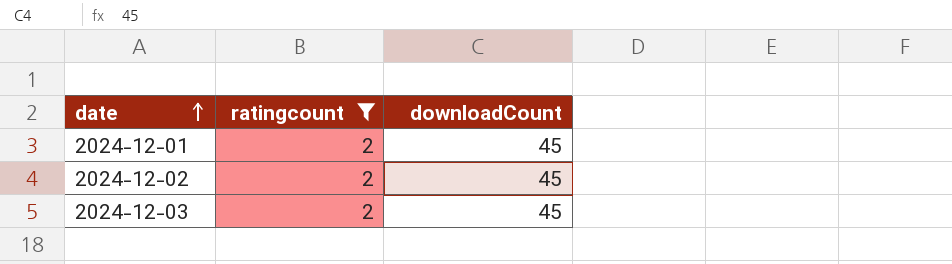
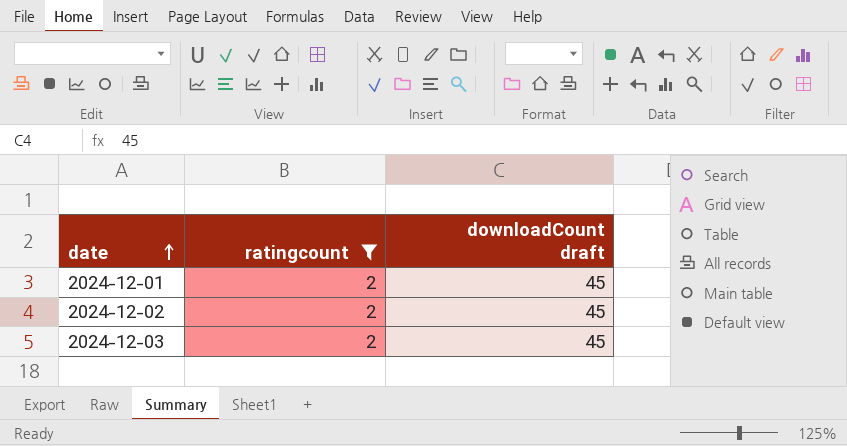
column name: downloadCount -> downloadCount draft

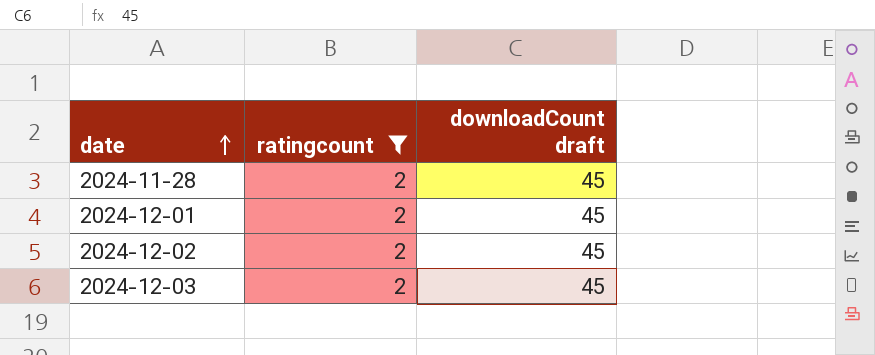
row 2024-11-28: none -> 2 | 45

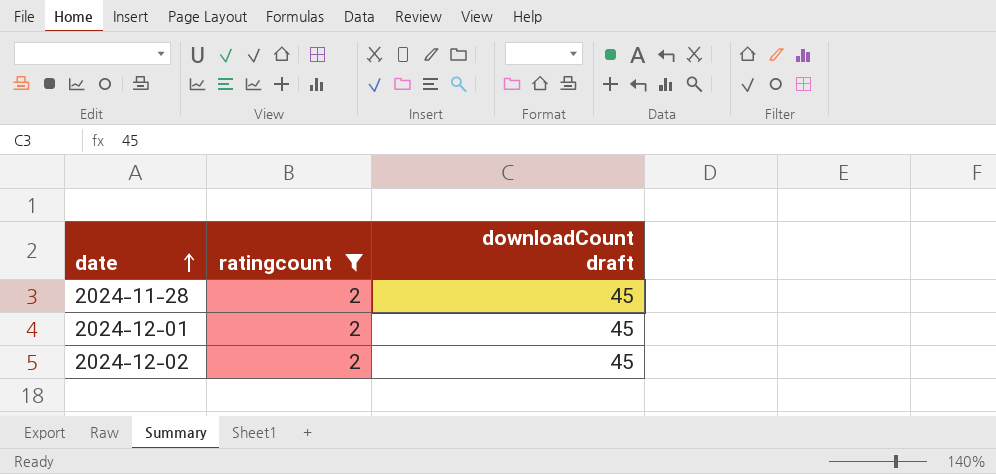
row 2024-12-03: 2 | 45 -> none

